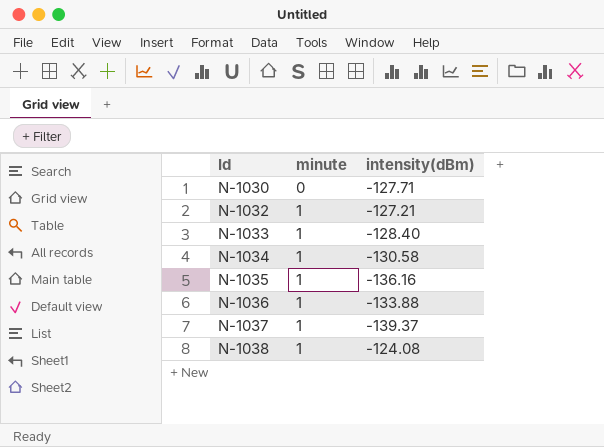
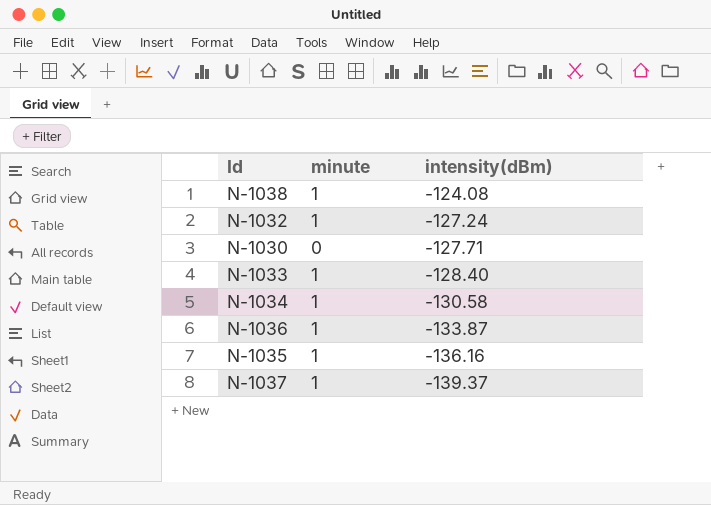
row order: Id ascending -> intensity(dBm) descending
N-1032 | intensity(dBm): -127.21 -> -127.24
N-1036 | intensity(dBm): -133.88 -> -133.87

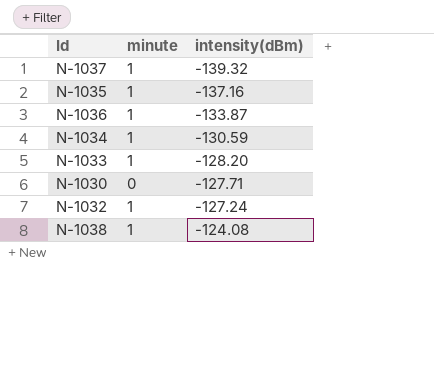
row order: intensity(dBm) descending -> intensity(dBm) ascending
N-1037 | intensity(dBm): -139.37 -> -139.32
N-1035 | intensity(dBm): -136.16 -> -137.16
N-1034 | intensity(dBm): -130.58 -> -130.59
N-1033 | intensity(dBm): -128.40 -> -128.20

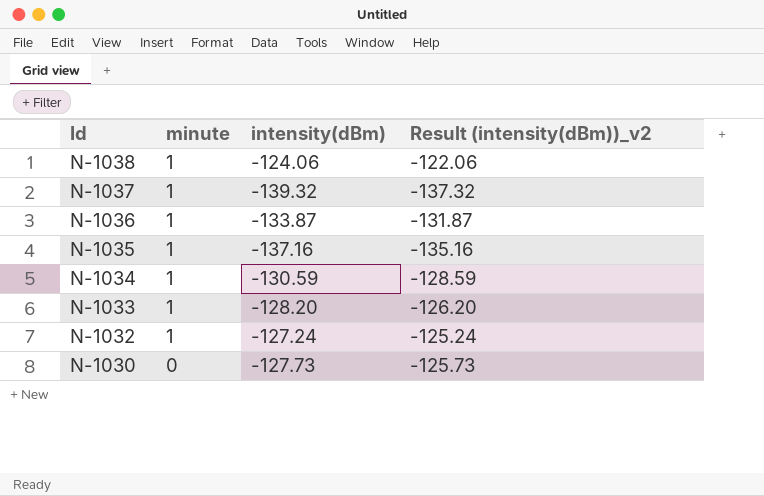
row order: intensity(dBm) ascending -> Id descending
column Result (intensity(dBm))_v2 | formula: none -> [intensity(dBm)] + 2
N-1038 | intensity(dBm): -124.08 -> -124.06
N-1030 | intensity(dBm): -127.71 -> -127.73

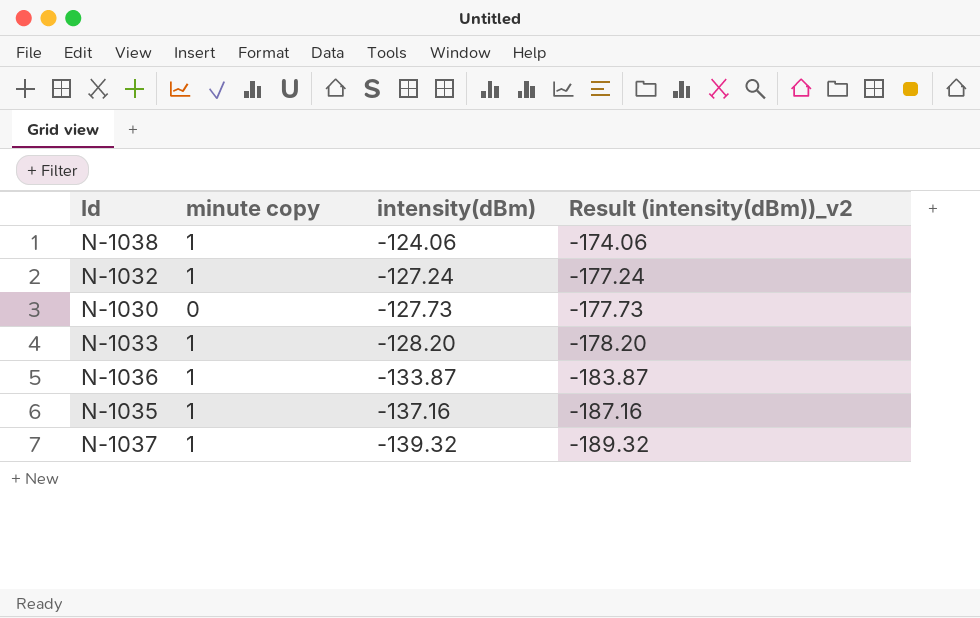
row order: Id descending -> intensity(dBm) descending
column name: minute -> minute copy
column Result (intensity(dBm))_v2 | formula: [intensity(dBm)] + 2 -> [intensity(dBm)] - 50
row N-1034: 1 | -130.59 | -128.59 -> none

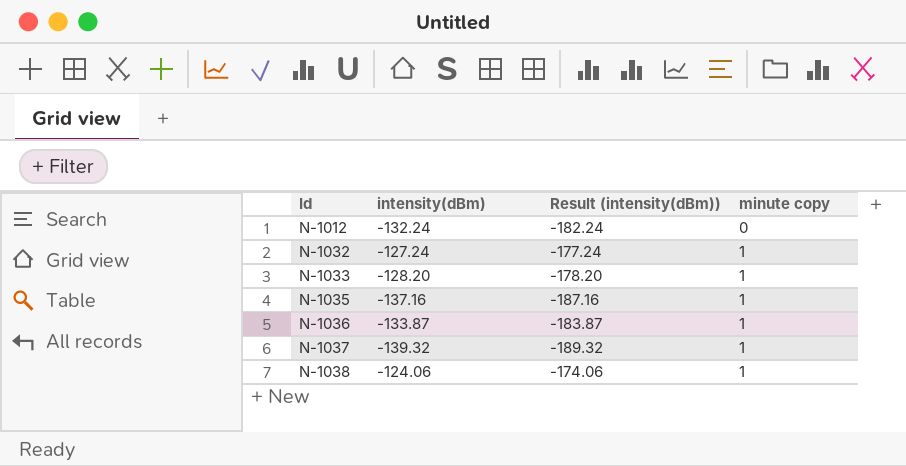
row order: intensity(dBm) descending -> Id ascending
column name: Result (intensity(dBm))_v2 -> Result (intensity(dBm))
column minute copy | position: 2 -> 4
row N-1030: 0 | -127.73 | -177.73 -> none
row N-1012: none -> -132.24 | -182.24 | 0

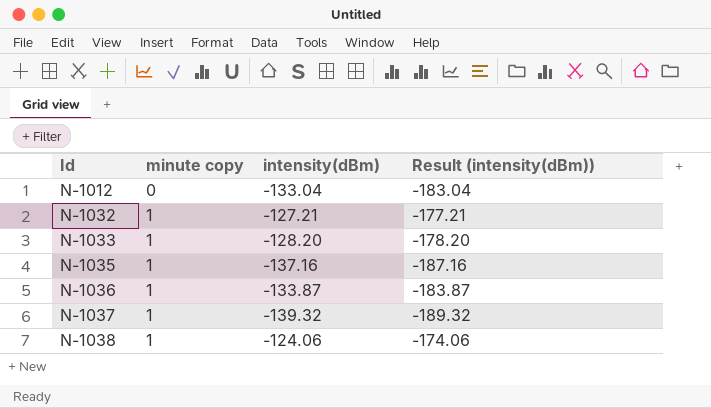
column minute copy | position: 4 -> 2
N-1012 | intensity(dBm): -132.24 -> -133.04
N-1012 | Result (intensity(dBm)): -182.24 -> -183.04
N-1032 | intensity(dBm): -127.24 -> -127.21
N-1032 | Result (intensity(dBm)): -177.24 -> -177.21

